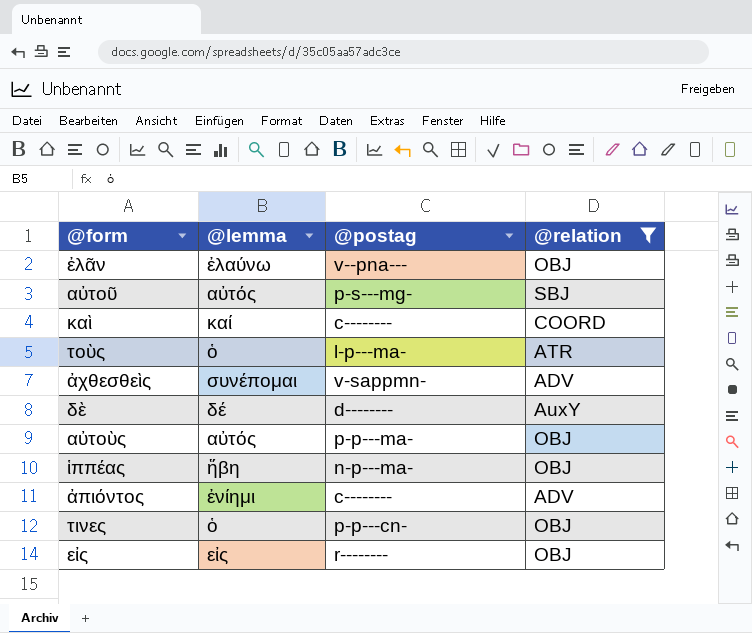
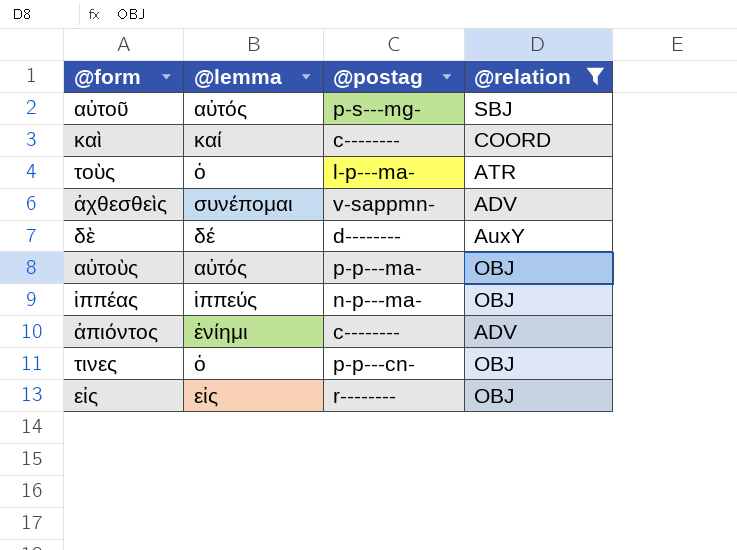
row ἐλᾶν: ἐλαύνω | v--pna--- | OBJ -> none
ἱππέας | @lemma: ἥβη -> ἱππεύς

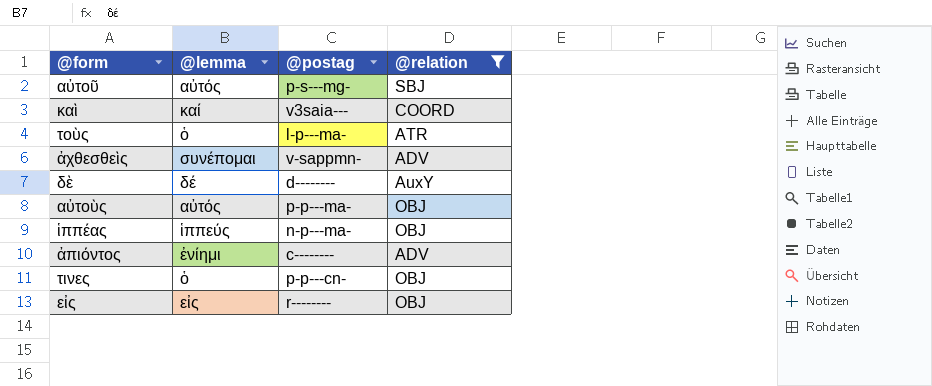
καὶ | @postag: c-------- -> v3saia---

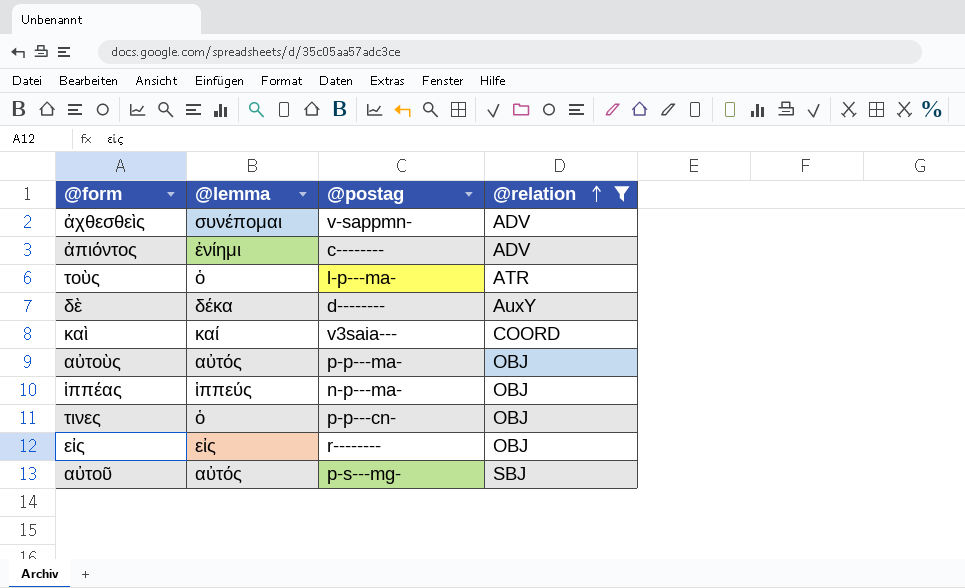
row order: none -> @relation ascending
δὲ | @lemma: δέ -> δέκα

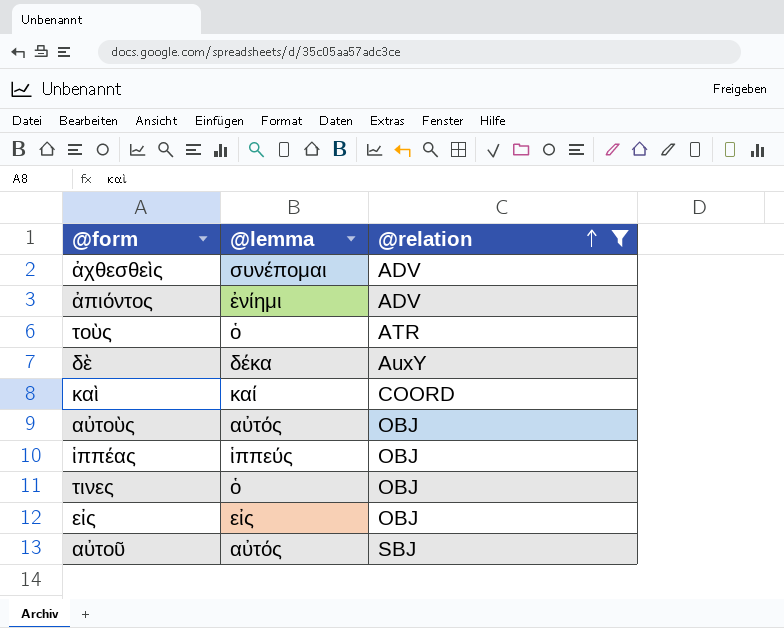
column @postag | position: 3 -> none

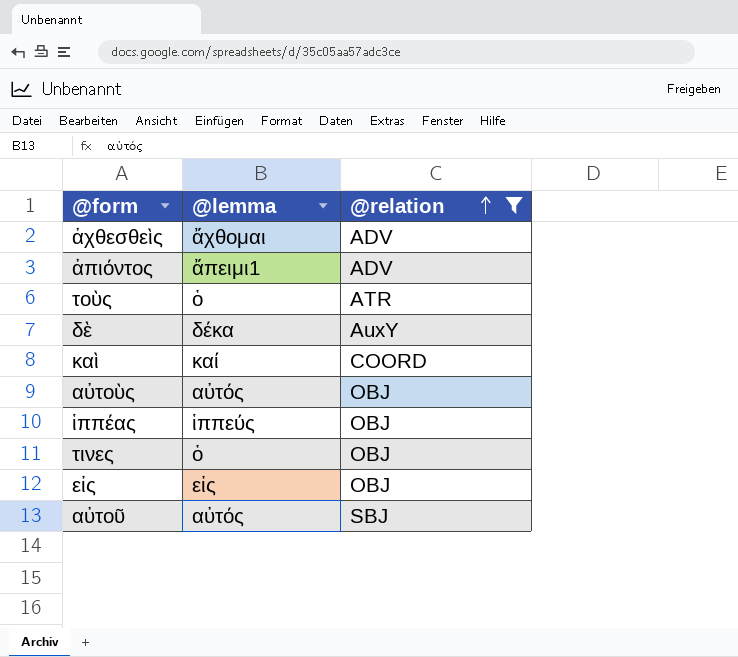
ἀχθεσθεὶς | @lemma: συνέπομαι -> ἄχθομαι
ἀπιόντος | @lemma: ἐνίημι -> ἄπειμι1

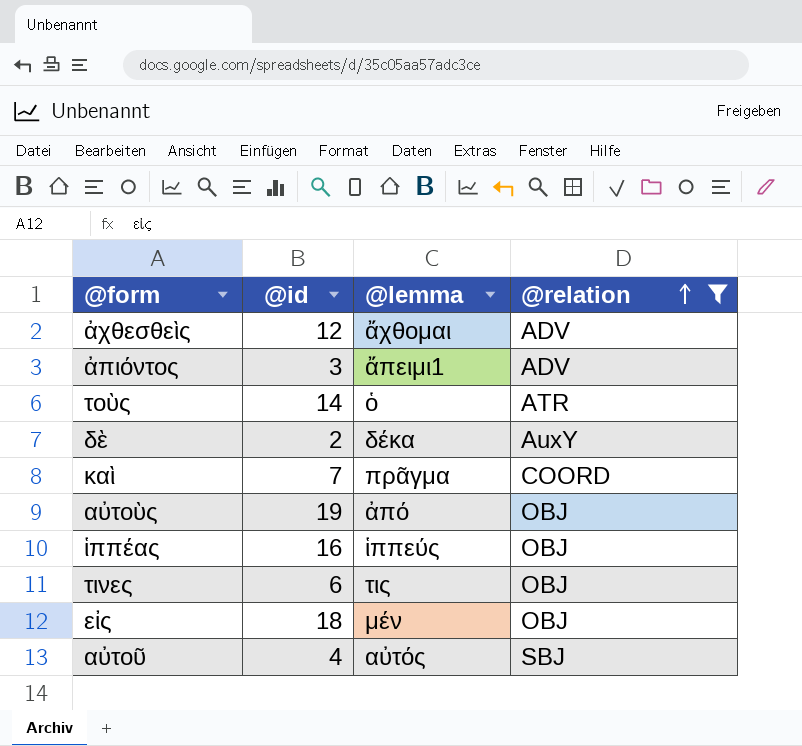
column @id | position: none -> 2
καὶ | @lemma: καί -> πρᾶγμα
αὐτοὺς | @lemma: αὐτός -> ἀπό
τινες | @lemma: ὁ -> τις
εἰς | @lemma: εἰς -> μέν

